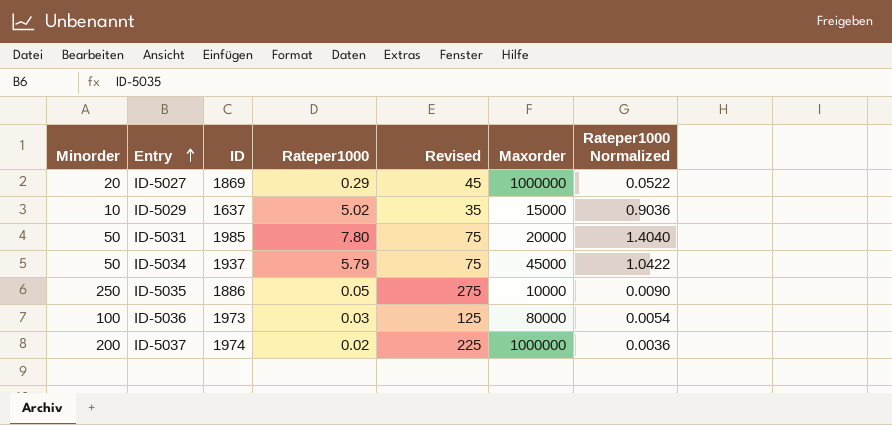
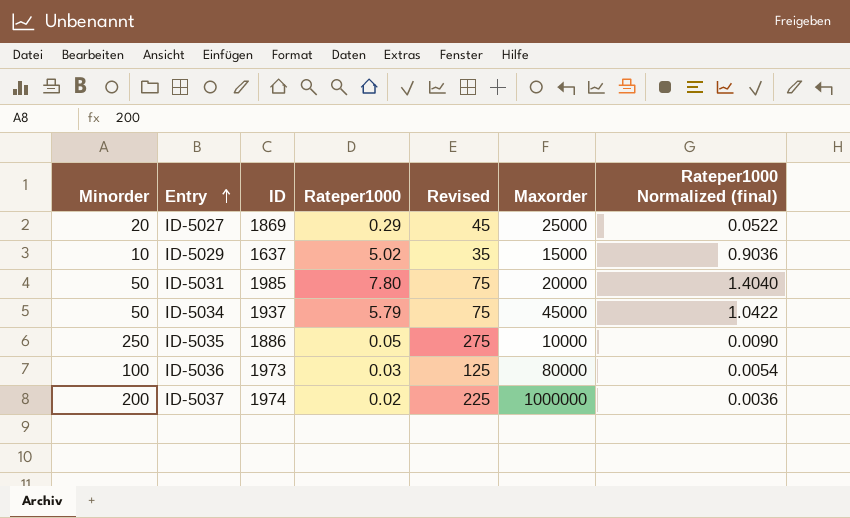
column name: Rateper1000 Normalized -> Rateper1000 Normalized (final)
ID-5027 | Maxorder: 1000000 -> 25000

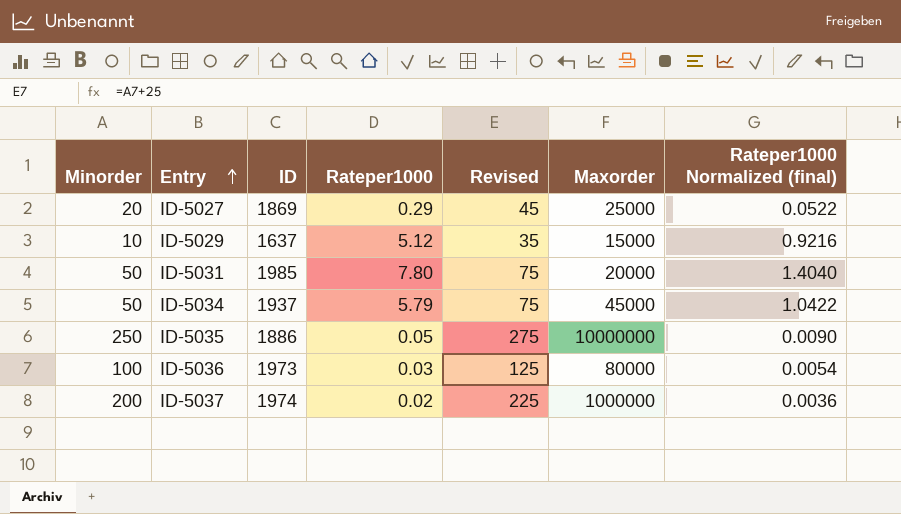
ID-5029 | Rateper1000: 5.02 -> 5.12
ID-5029 | Rateper1000 Normalized (final): 0.9036 -> 0.9216
ID-5035 | Maxorder: 10000 -> 10000000

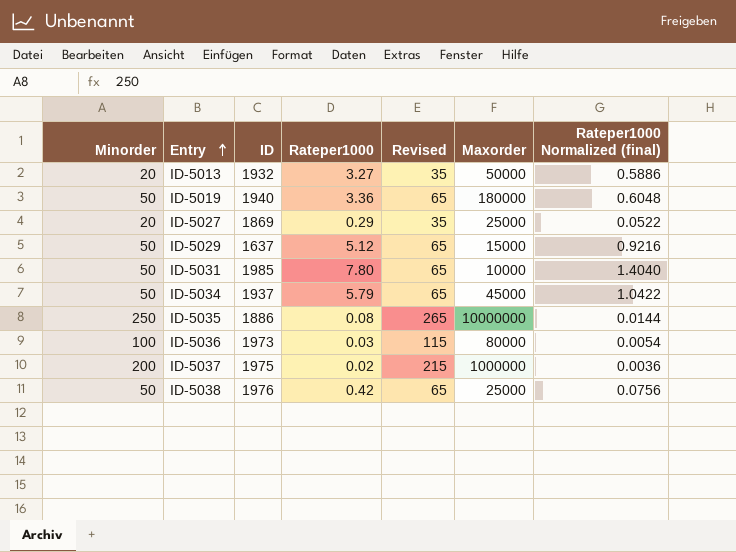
column Revised | formula: [Minorder] + 25 -> [Minorder] + 15
row ID-5013: none -> 20 | 1932 | 3.27 | 35 | 50000 | 0.5886
row ID-5019: none -> 50 | 1940 | 3.36 | 65 | 180000 | 0.6048
ID-5029 | Minorder: 10 -> 50
ID-5031 | Maxorder: 20000 -> 10000
ID-5035 | Rateper1000: 0.05 -> 0.08
ID-5035 | Rateper1000 Normalized (final): 0.0090 -> 0.0144
ID-5037 | ID: 1974 -> 1975
row ID-5038: none -> 50 | 1976 | 0.42 | 65 | 25000 | 0.0756

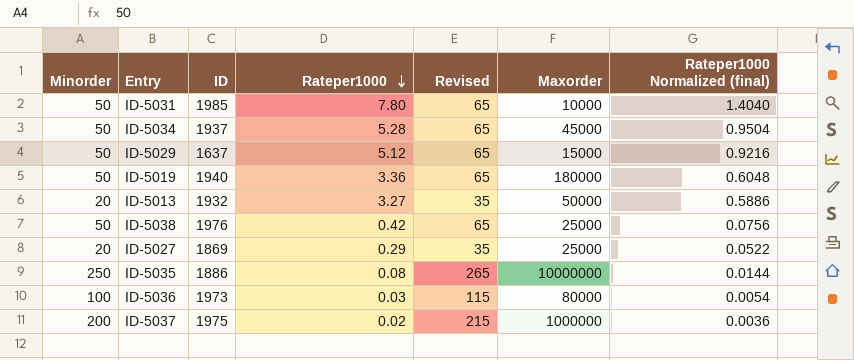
row order: Entry ascending -> Rateper1000 descending
ID-5034 | Rateper1000: 5.79 -> 5.28
ID-5034 | Rateper1000 Normalized (final): 1.0422 -> 0.9504

